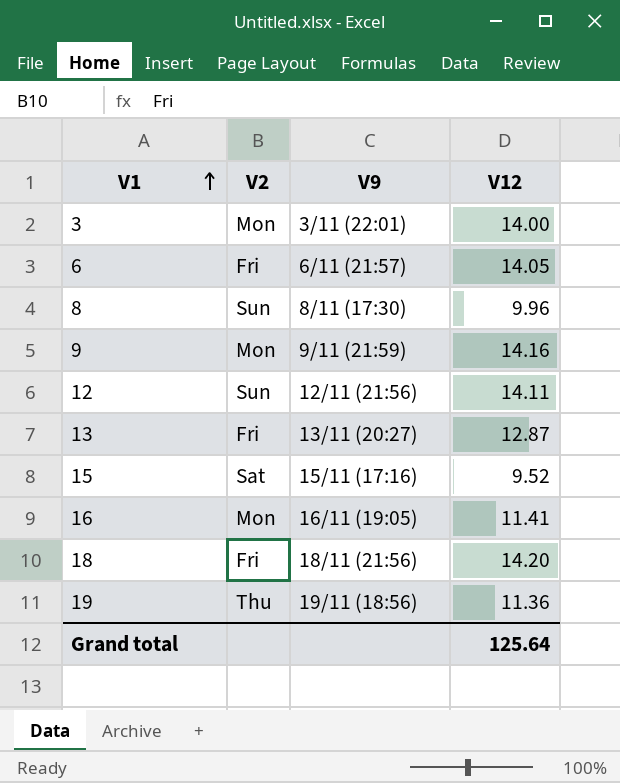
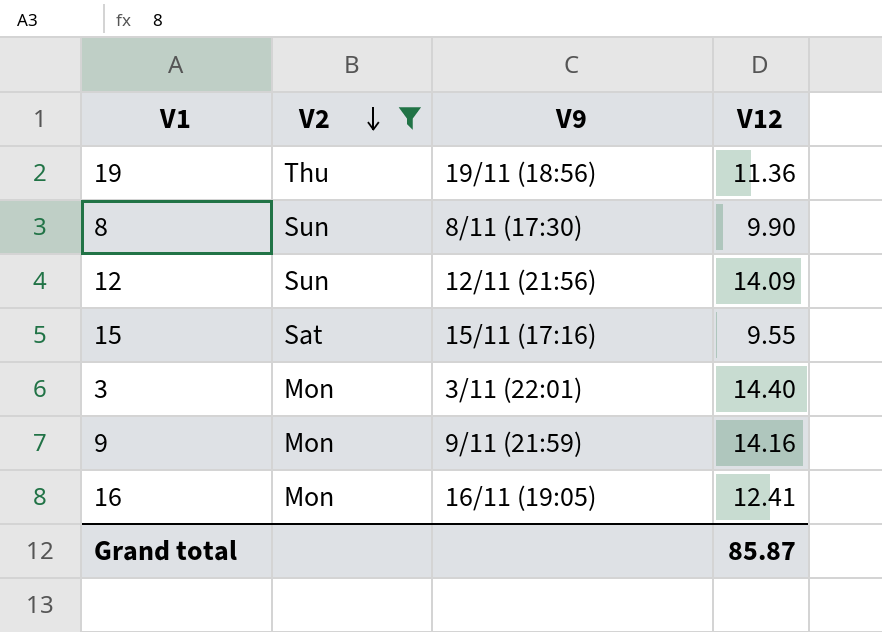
filter: none -> V2 != Fri
row order: V1 ascending -> V2 descending
8 | V12: 9.96 -> 9.90
12 | V12: 14.11 -> 14.09
15 | V12: 9.52 -> 9.55
3 | V12: 14.00 -> 14.40
16 | V12: 11.41 -> 12.41
Grand total | V12: 125.64 -> 85.87

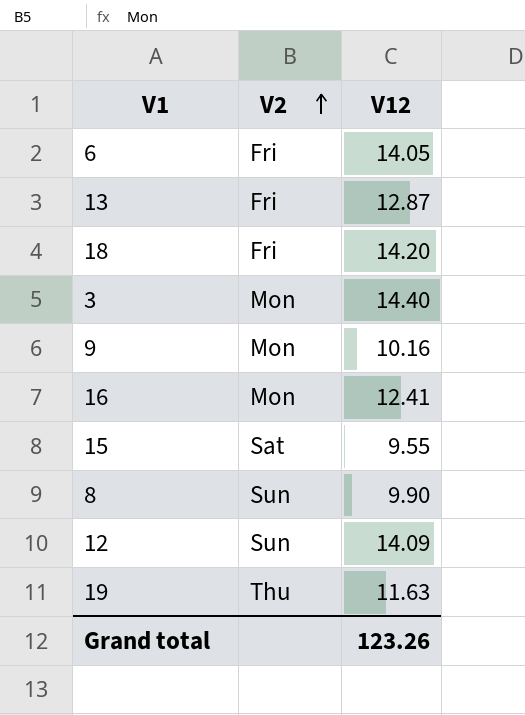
filter: V2 != Fri -> none
row order: V2 descending -> V2 ascending
column V9 | position: 3 -> none
9 | V12: 14.16 -> 10.16
19 | V12: 11.36 -> 11.63
Grand total | V12: 85.87 -> 123.26

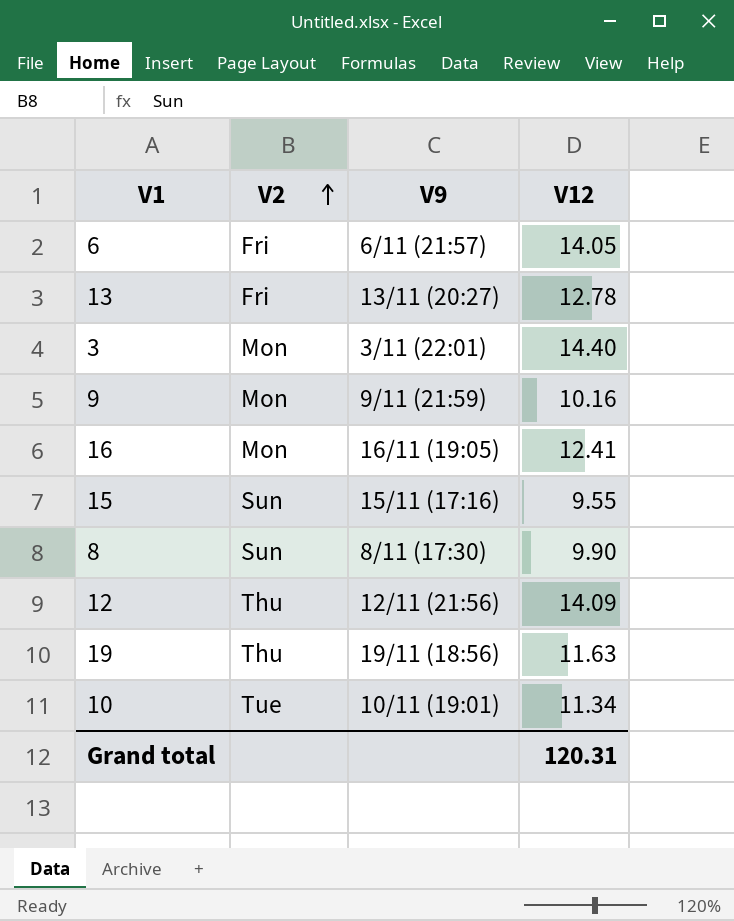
column V9 | position: none -> 3
row 18: Fri | 14.20 -> none
13 | V12: 12.87 -> 12.78
15 | V2: Sat -> Sun
12 | V2: Sun -> Thu
row 10: none -> Tue | 10/11 (19:01) | 11.34
Grand total | V12: 123.26 -> 120.31

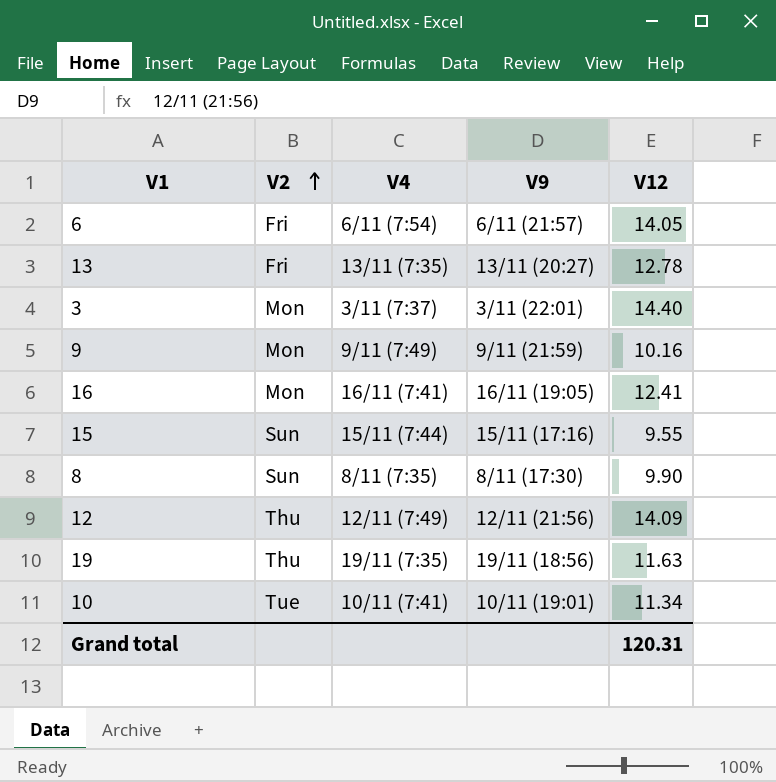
column V4 | position: none -> 3

